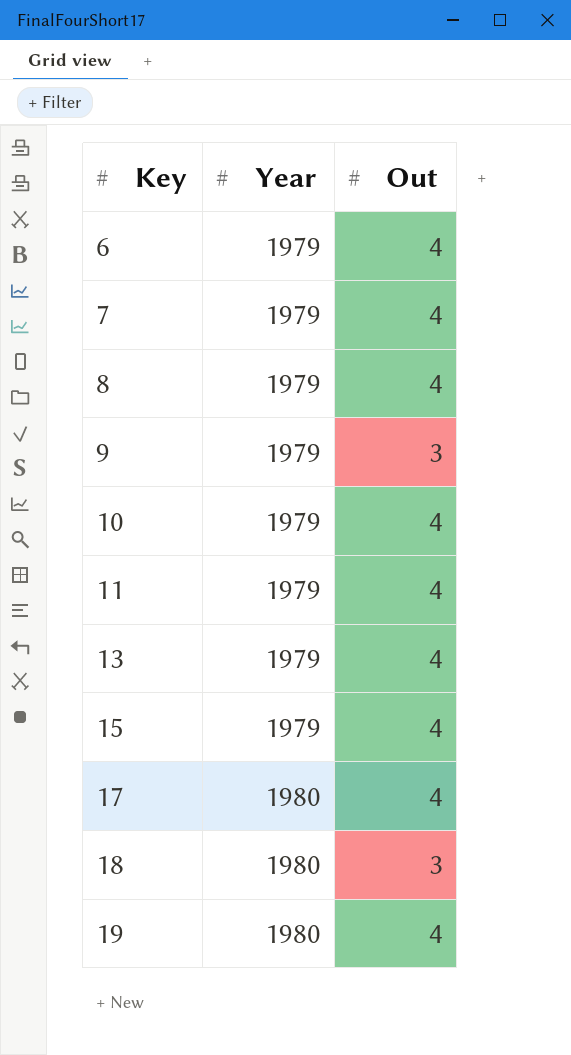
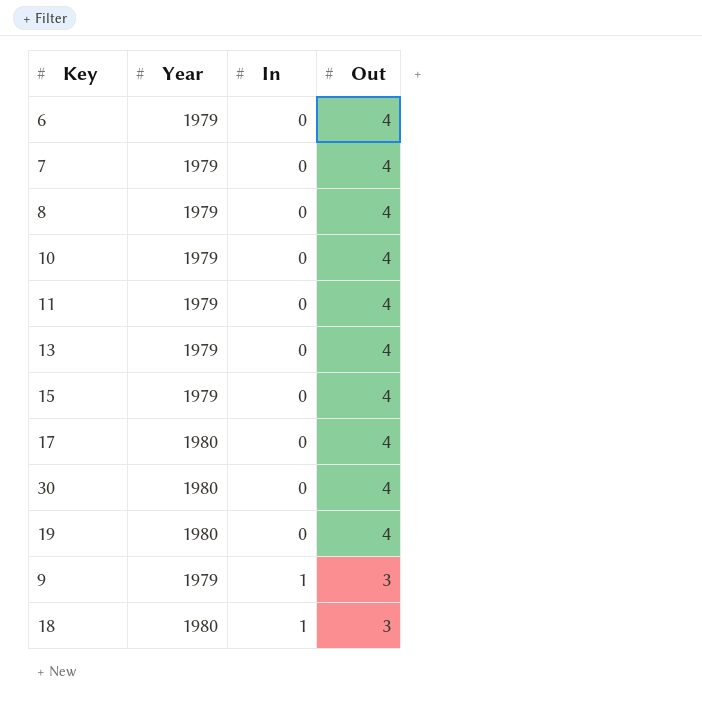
row order: Key ascending -> In ascending
column In | position: none -> 3
row 30: none -> 1980 | 0 | 4

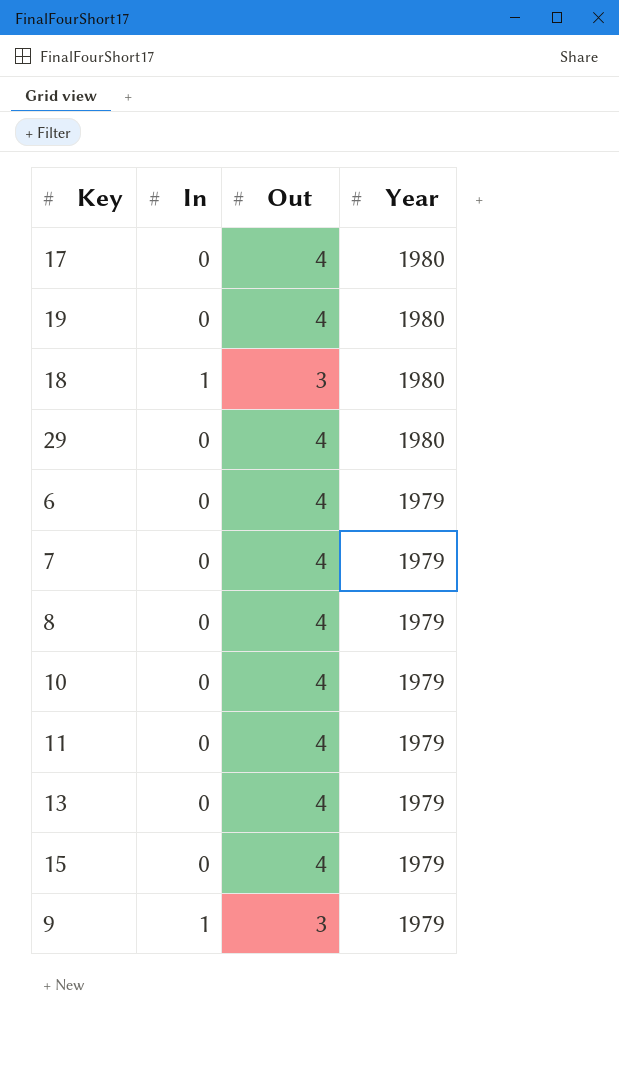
row order: In ascending -> Year descending
column Year | position: 2 -> 4
row 30: 1980 | 0 | 4 -> none
row 29: none -> 0 | 4 | 1980

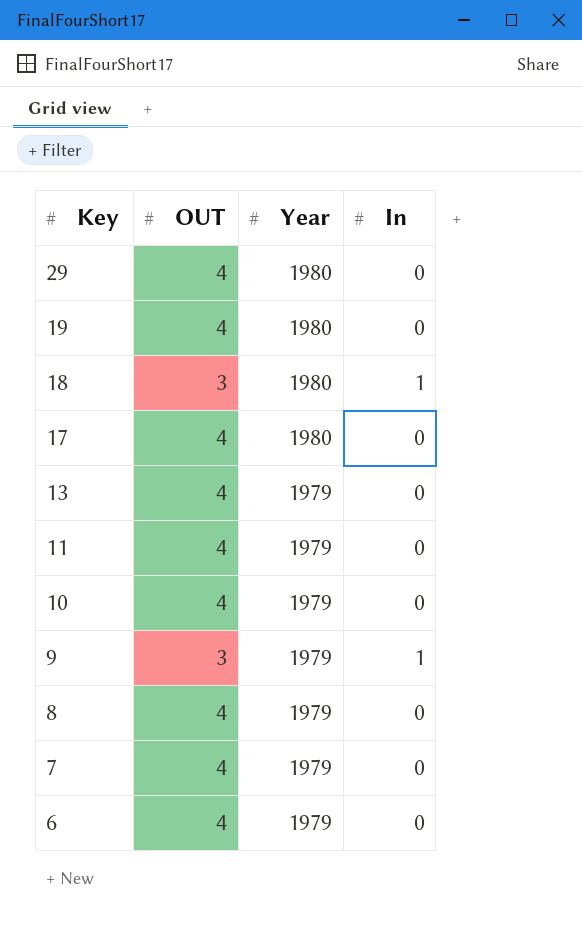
row order: Year descending -> Key descending
column name: Out -> OUT
column In | position: 2 -> 4
row 15: 0 | 4 | 1979 -> none

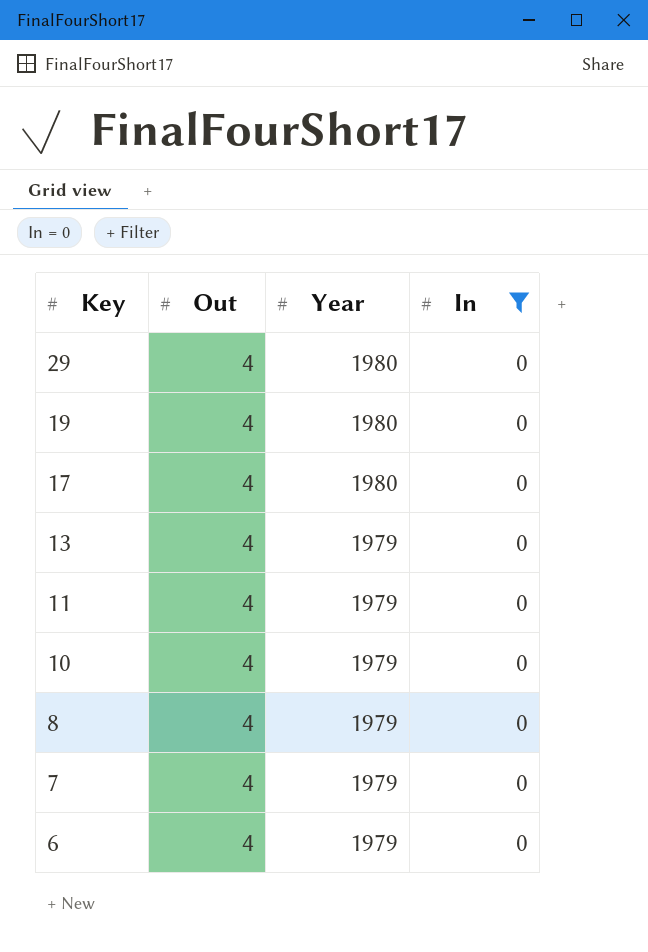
filter: none -> In = 0
column name: OUT -> Out

